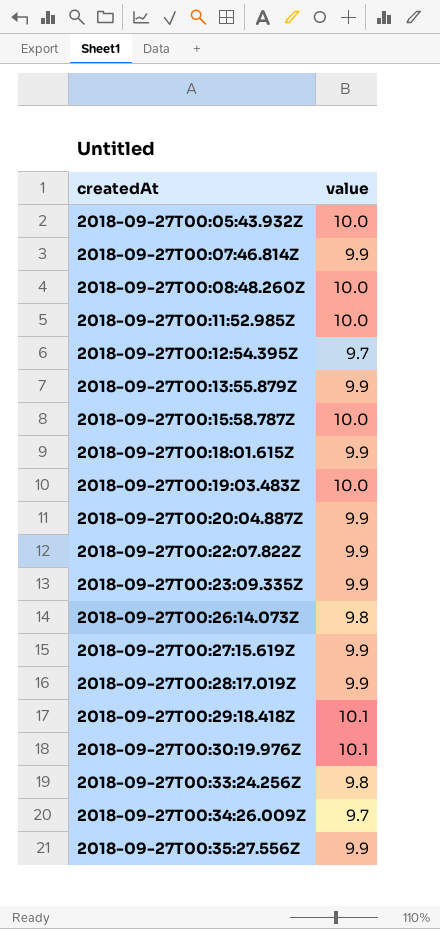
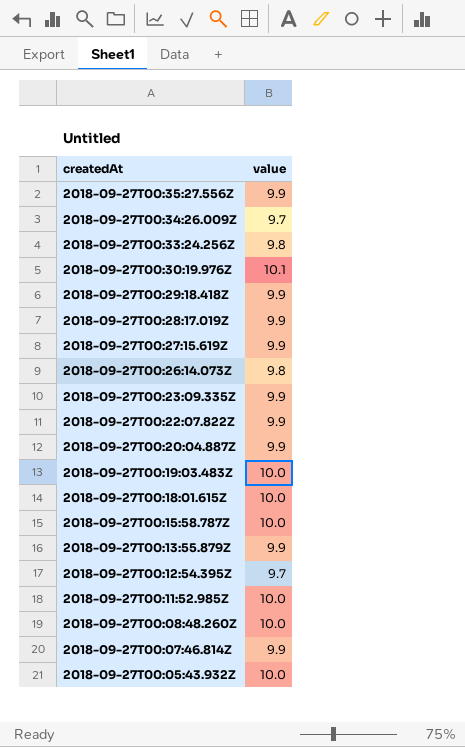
row order: createdAt ascending -> createdAt descending
2018-09-27T00:29:18.418Z | value: 10.1 -> 9.9
2018-09-27T00:18:01.615Z | value: 9.9 -> 10.0

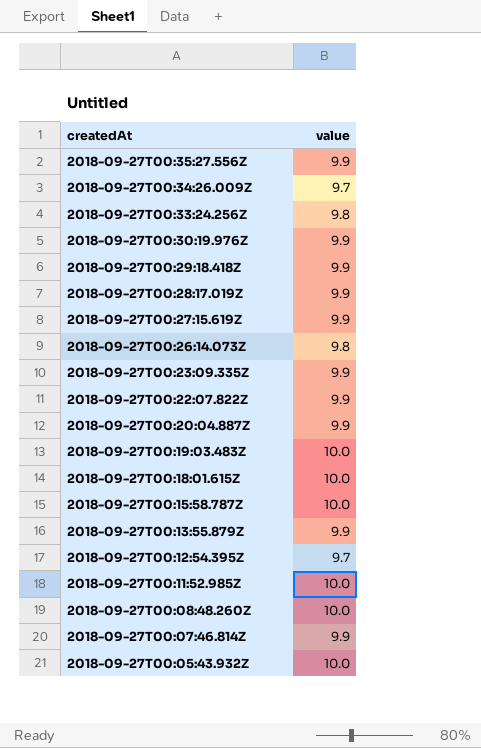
2018-09-27T00:30:19.976Z | value: 10.1 -> 9.9

